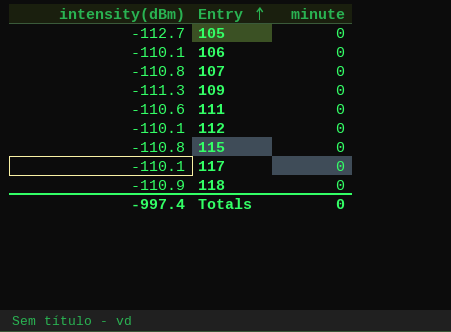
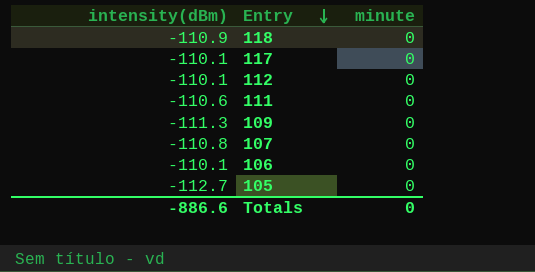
row order: Entry ascending -> Entry descending
row 115: -110.8 | 0 -> none
Totals | intensity(dBm): -997.4 -> -886.6

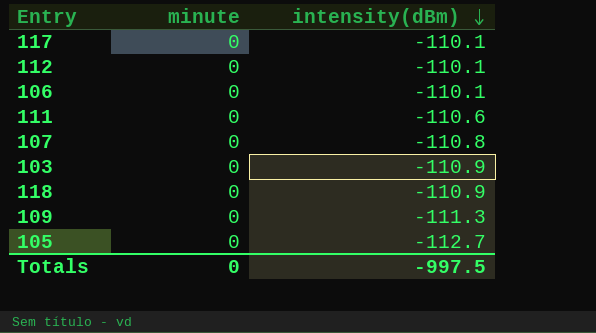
row order: Entry descending -> intensity(dBm) descending
column intensity(dBm) | position: 1 -> 3
row 103: none -> 0 | -110.9
Totals | intensity(dBm): -886.6 -> -997.5

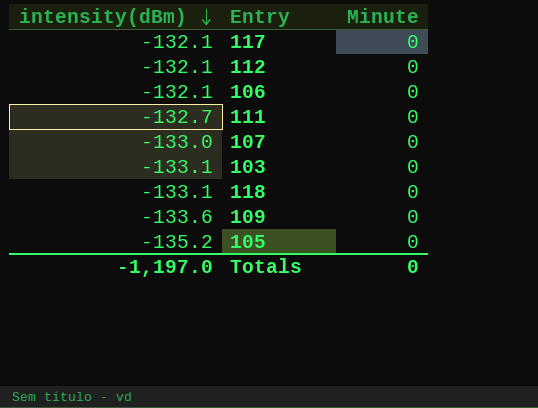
column intensity(dBm) | position: 3 -> 1
column name: minute -> Minute
117 | intensity(dBm): -110.1 -> -132.1
112 | intensity(dBm): -110.1 -> -132.1
106 | intensity(dBm): -110.1 -> -132.1
111 | intensity(dBm): -110.6 -> -132.7
107 | intensity(dBm): -110.8 -> -133.0
103 | intensity(dBm): -110.9 -> -133.1
118 | intensity(dBm): -110.9 -> -133.1
109 | intensity(dBm): -111.3 -> -133.6
105 | intensity(dBm): -112.7 -> -135.2
Totals | intensity(dBm): -997.5 -> -1,197.0

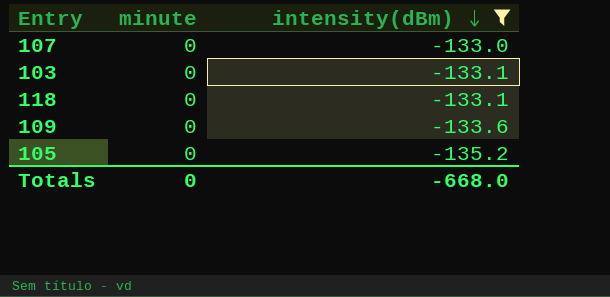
filter: none -> intensity(dBm) <= -133.0
column name: Minute -> minute
column intensity(dBm) | position: 1 -> 3
Totals | intensity(dBm): -1,197.0 -> -668.0

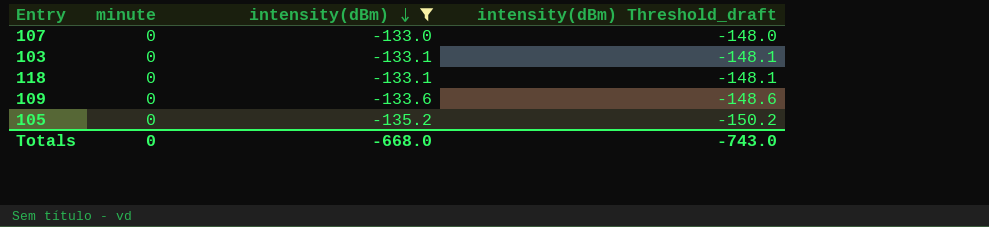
column intensity(dBm) Threshold_draft | formula: none -> [intensity(dBm)] - 15

